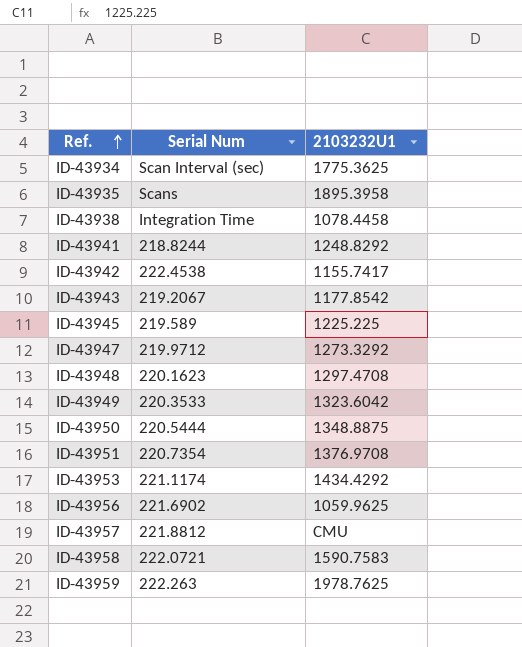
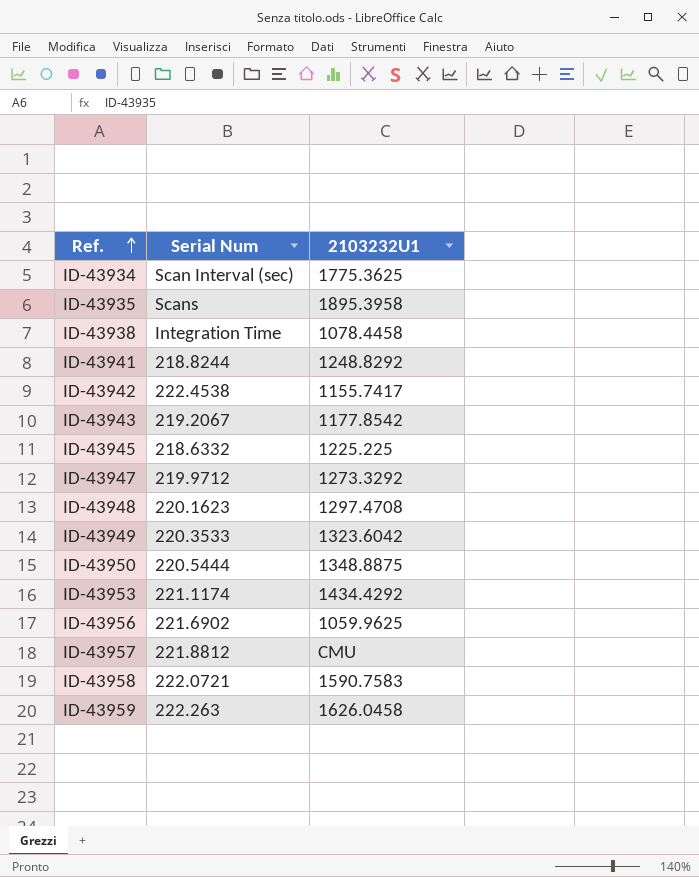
row ID-43951: 220.7354 | 1376.9708 -> none
ID-43945 | Serial Num: 219.589 -> 218.6332
ID-43959 | 2103232U1: 1978.7625 -> 1626.0458

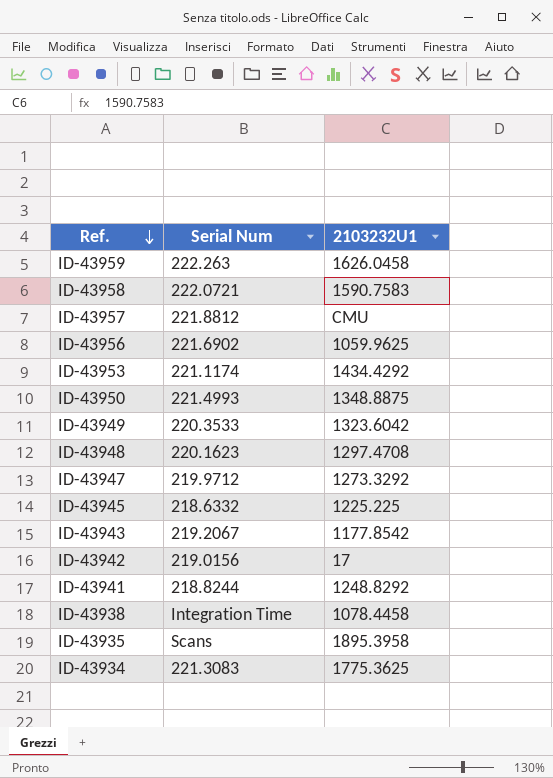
row order: Ref. ascending -> Ref. descending
ID-43950 | Serial Num: 220.5444 -> 221.4993
ID-43942 | Serial Num: 222.4538 -> 219.0156
ID-43942 | 2103232U1: 1155.7417 -> 17
ID-43934 | Serial Num: Scan Interval (sec) -> 221.3083

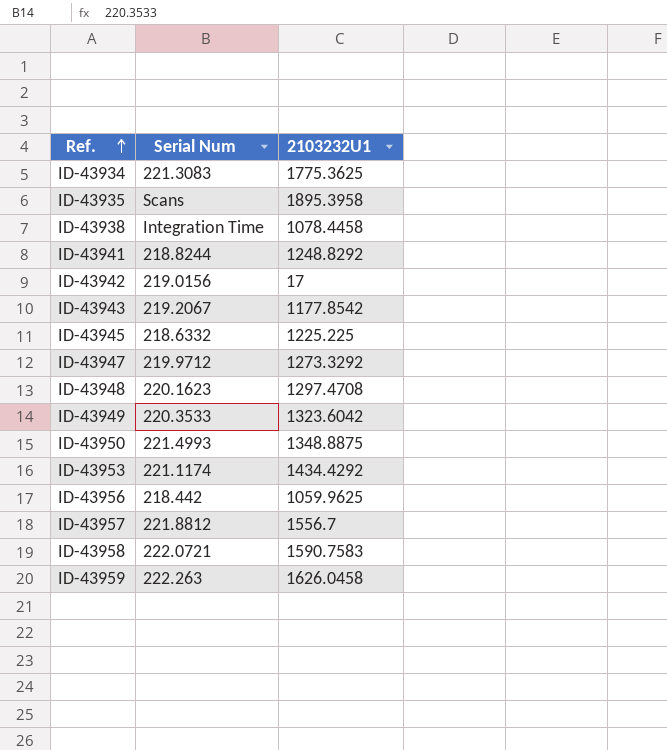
row order: Ref. descending -> Ref. ascending
ID-43956 | Serial Num: 221.6902 -> 218.442
ID-43957 | 2103232U1: CMU -> 1556.7

